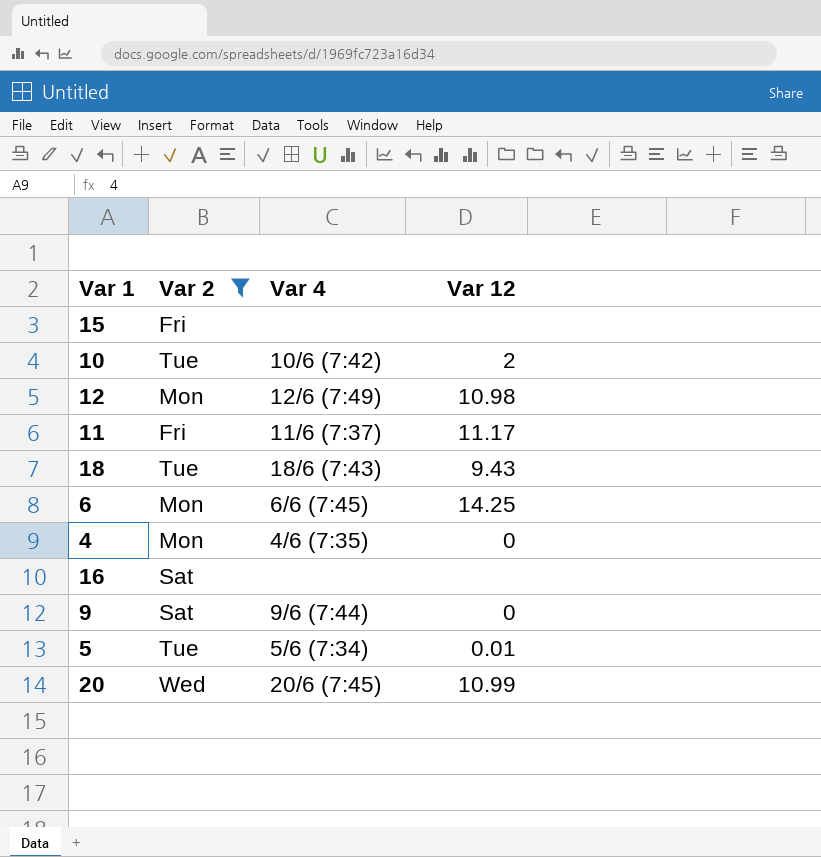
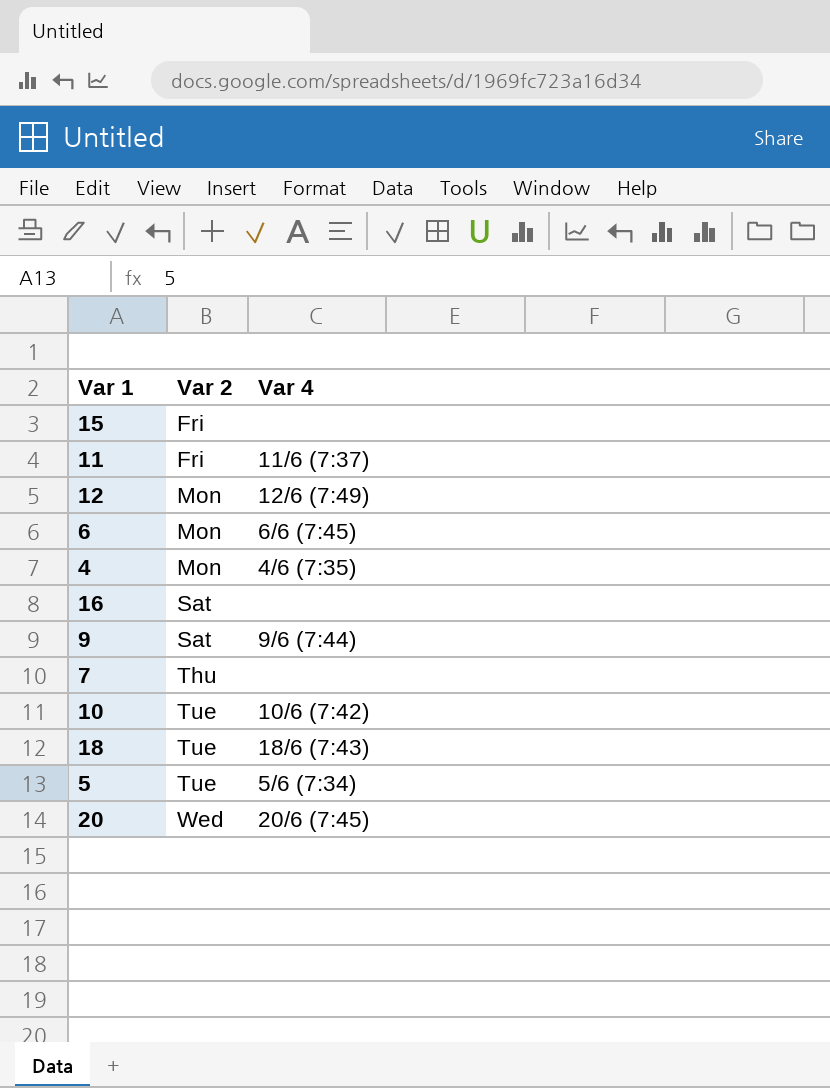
filter: Var 2 != Thu -> none
row order: none -> Var 2 ascending
column Var 12 | position: 4 -> none

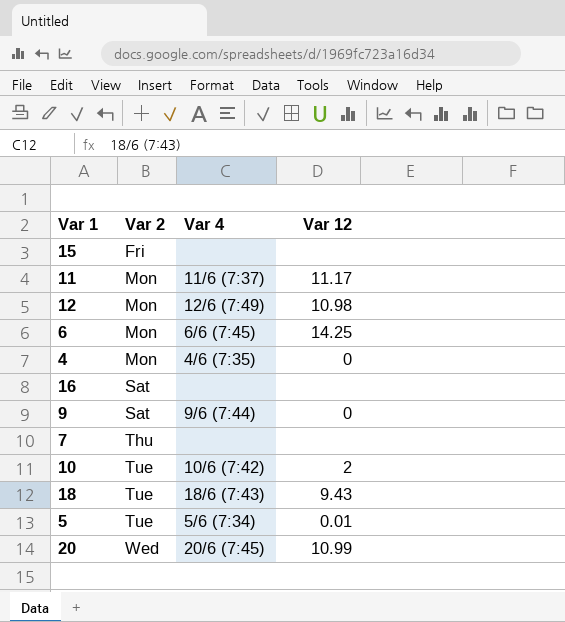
column Var 12 | position: none -> 4
11 | Var 2: Fri -> Mon

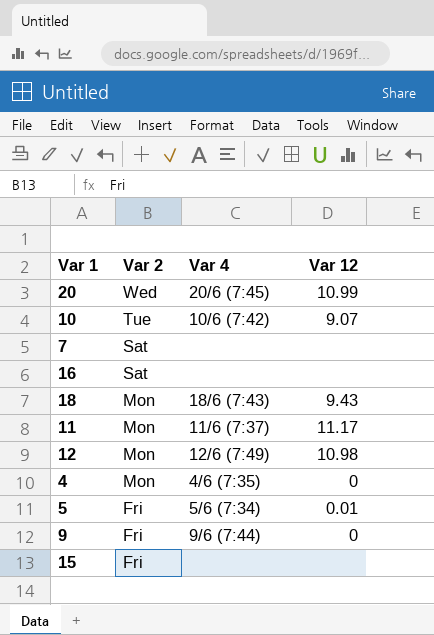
row order: Var 2 ascending -> Var 2 descending
row 6: Mon | 6/6 (7:45) | 14.25 -> none
10 | Var 12: 2 -> 9.07
7 | Var 2: Thu -> Sat
18 | Var 2: Tue -> Mon
5 | Var 2: Tue -> Fri
9 | Var 2: Sat -> Fri

